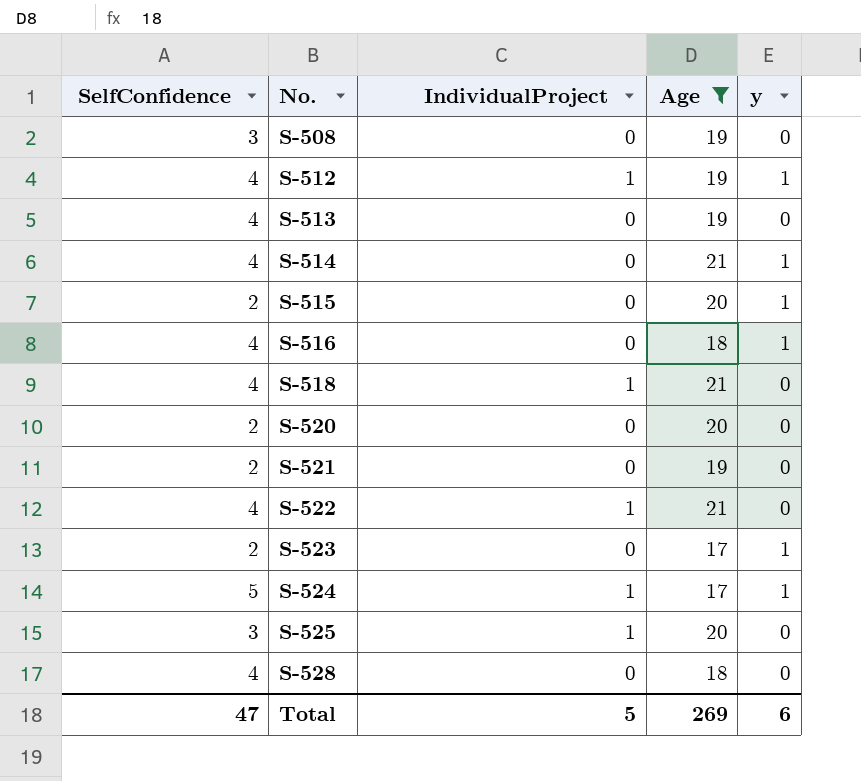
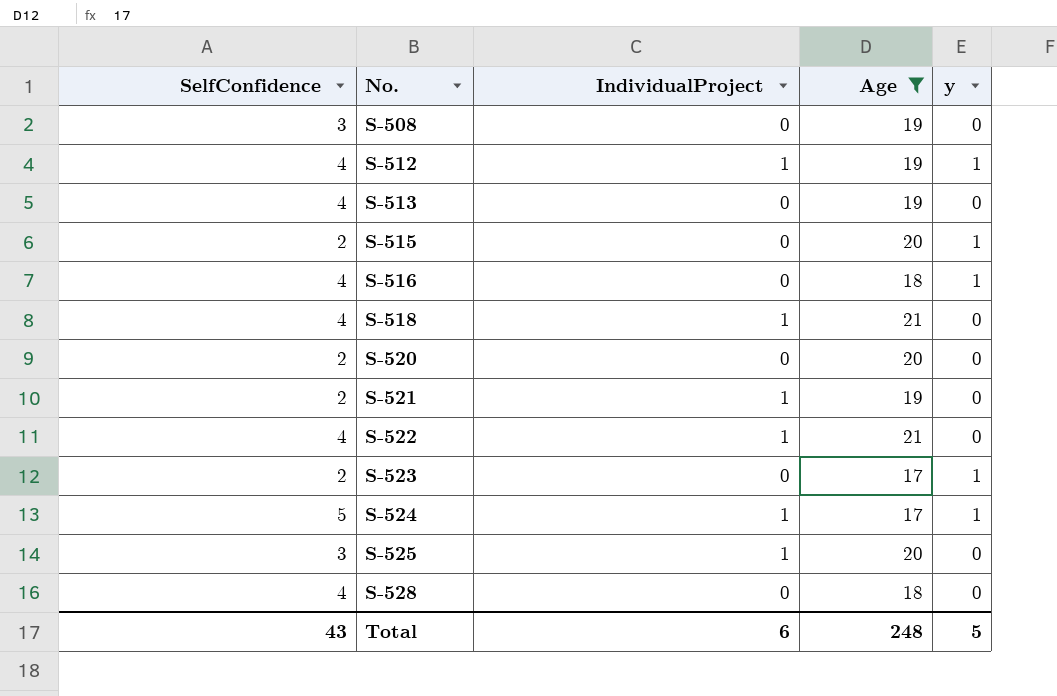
row S-514: 4 | 0 | 21 | 1 -> none
S-521 | IndividualProject: 0 -> 1
Total | SelfConfidence: 47 -> 43
Total | IndividualProject: 5 -> 6
Total | Age: 269 -> 248
Total | y: 6 -> 5

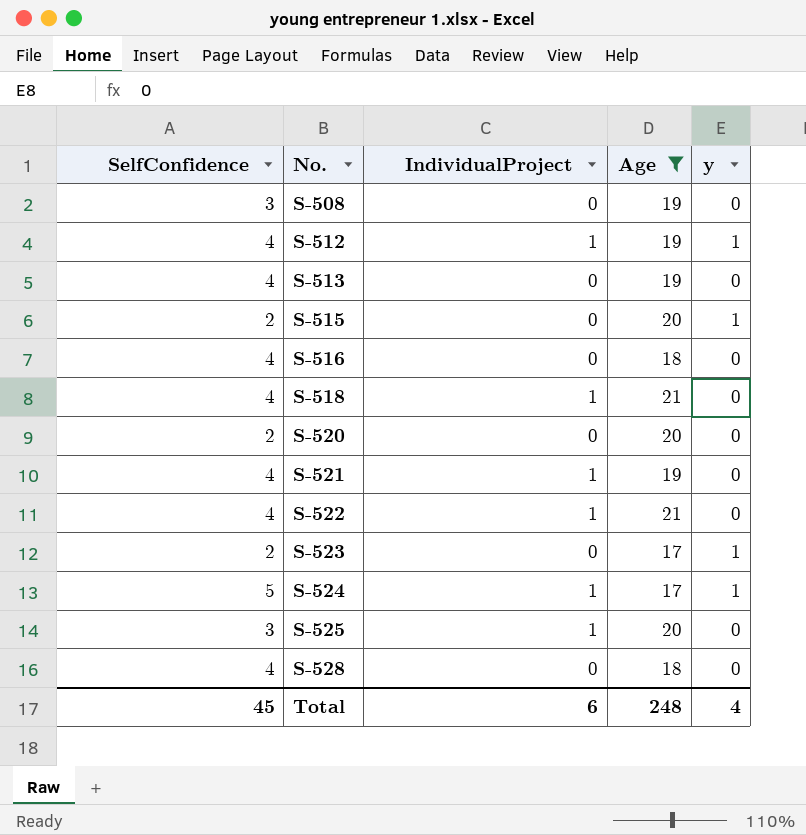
S-516 | y: 1 -> 0
S-521 | SelfConfidence: 2 -> 4
Total | SelfConfidence: 43 -> 45
Total | y: 5 -> 4

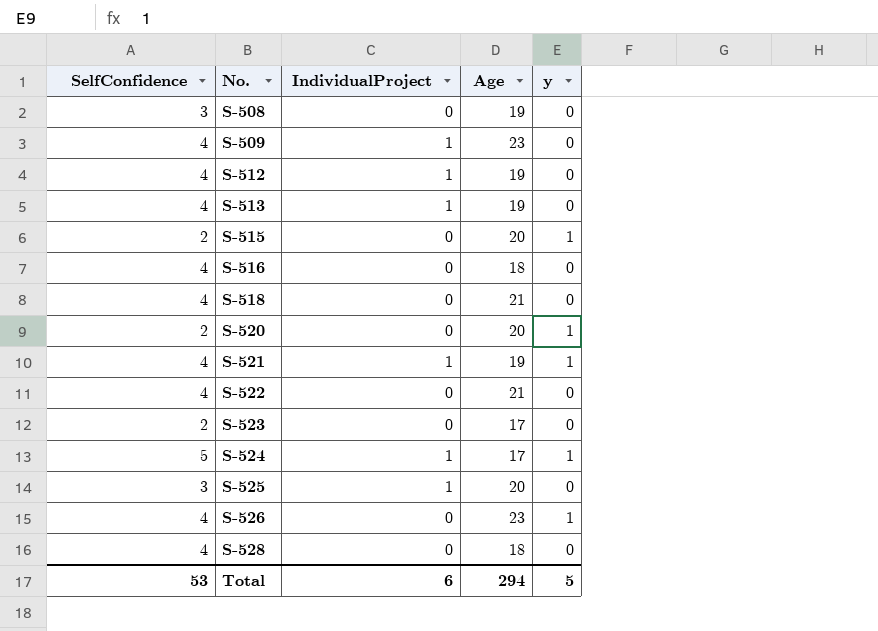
filter: Age != 23 -> none
S-512 | y: 1 -> 0
S-513 | IndividualProject: 0 -> 1
S-518 | IndividualProject: 1 -> 0
S-520 | y: 0 -> 1
S-521 | y: 0 -> 1
S-522 | IndividualProject: 1 -> 0
S-523 | y: 1 -> 0
Total | SelfConfidence: 45 -> 53
Total | Age: 248 -> 294
Total | y: 4 -> 5

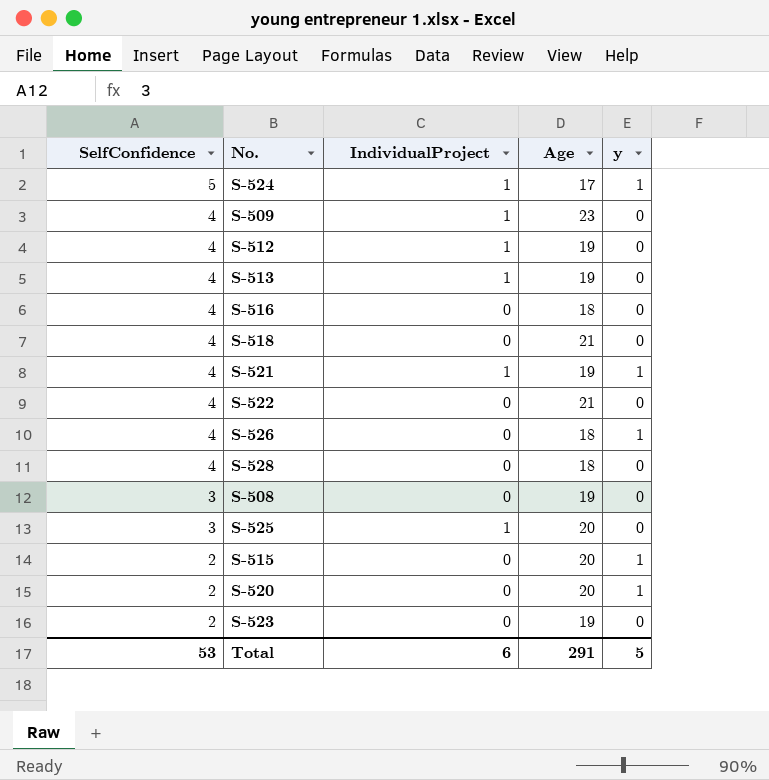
row order: No. ascending -> SelfConfidence descending
S-526 | Age: 23 -> 18
S-523 | Age: 17 -> 19
Total | Age: 294 -> 291

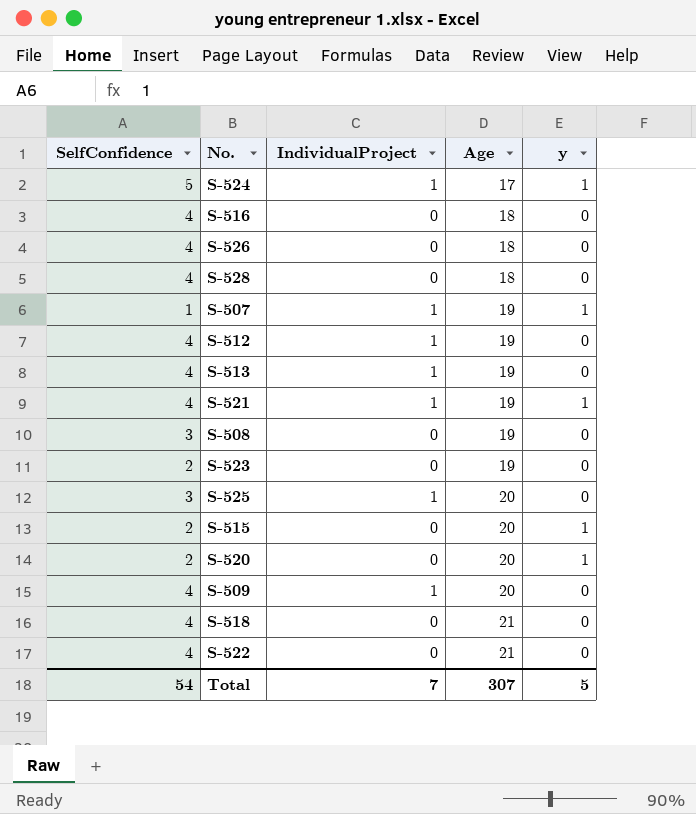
row order: SelfConfidence descending -> Age ascending
S-526 | y: 1 -> 0
row S-507: none -> 1 | 1 | 19 | 1
S-509 | Age: 23 -> 20
Total | SelfConfidence: 53 -> 54
Total | IndividualProject: 6 -> 7
Total | Age: 291 -> 307

